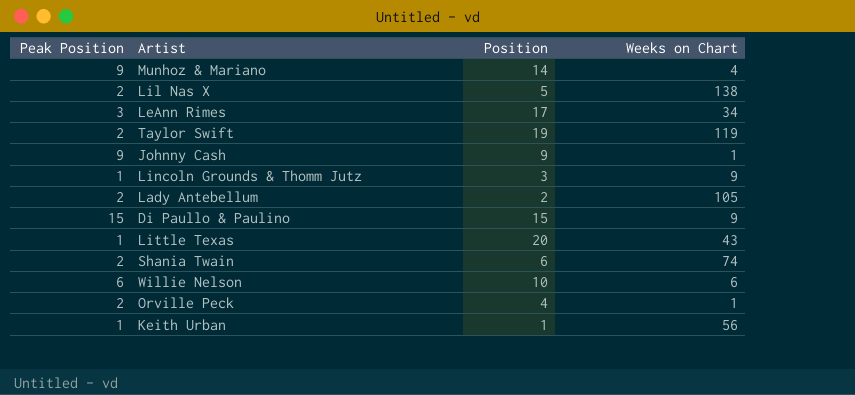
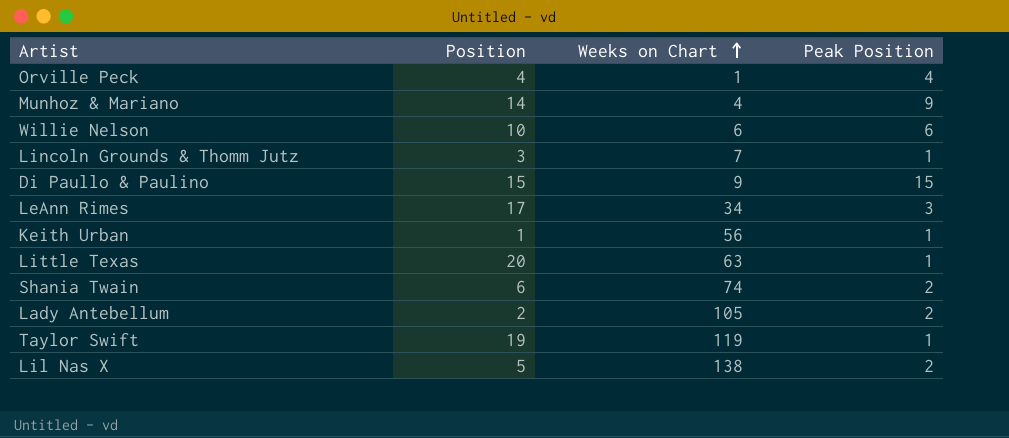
row order: none -> Weeks on Chart ascending
column Peak Position | position: 1 -> 4
row Johnny Cash: 9 | 9 | 1 -> none
Orville Peck | Peak Position: 2 -> 4
Lincoln Grounds & Thomm Jutz | Weeks on Chart: 9 -> 7
Little Texas | Weeks on Chart: 43 -> 63
Taylor Swift | Peak Position: 2 -> 1

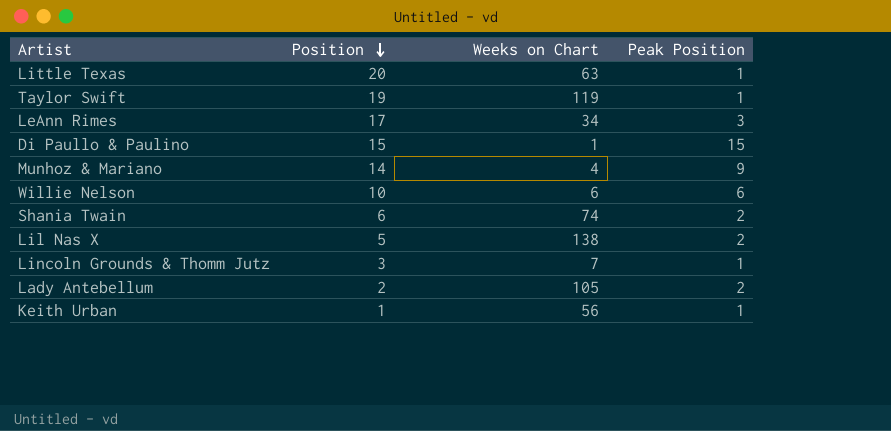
row order: Weeks on Chart ascending -> Position descending
row Orville Peck: 4 | 1 | 4 -> none
Di Paullo & Paulino | Weeks on Chart: 9 -> 1

